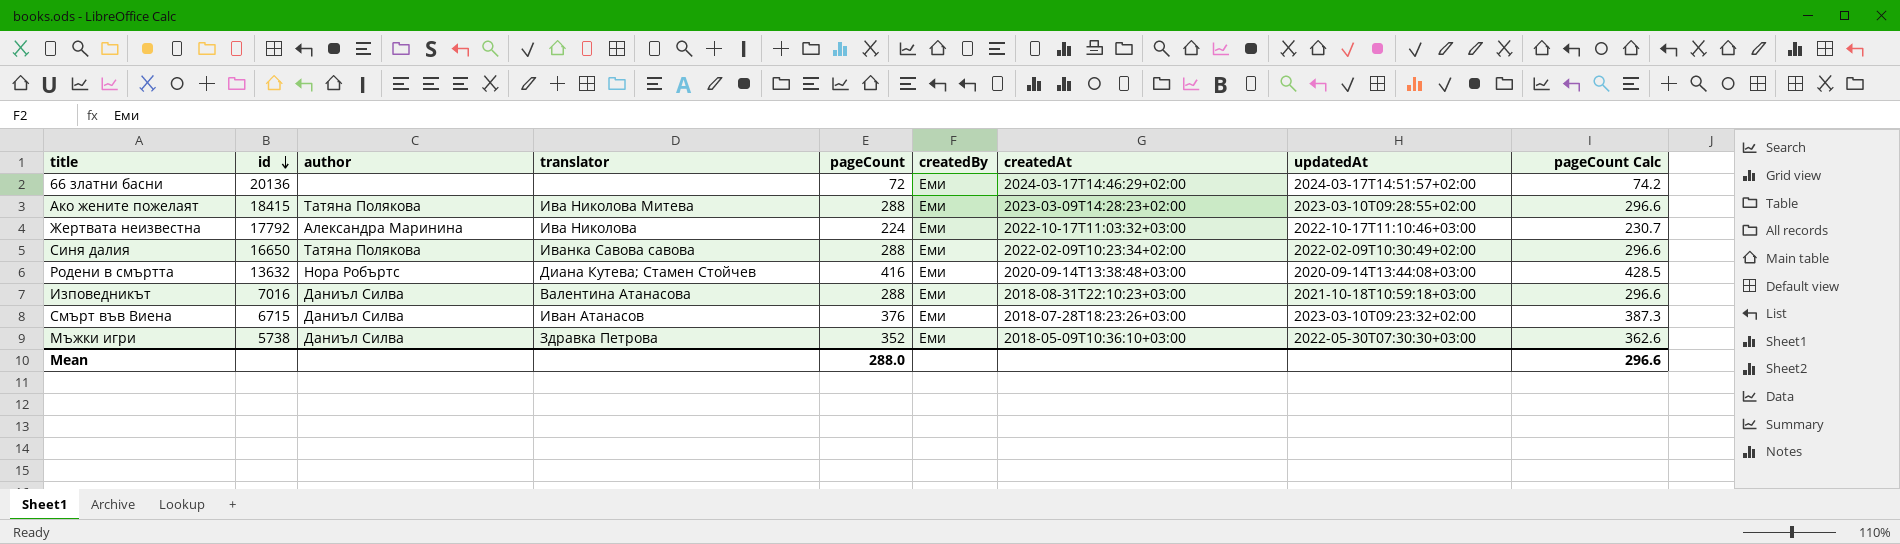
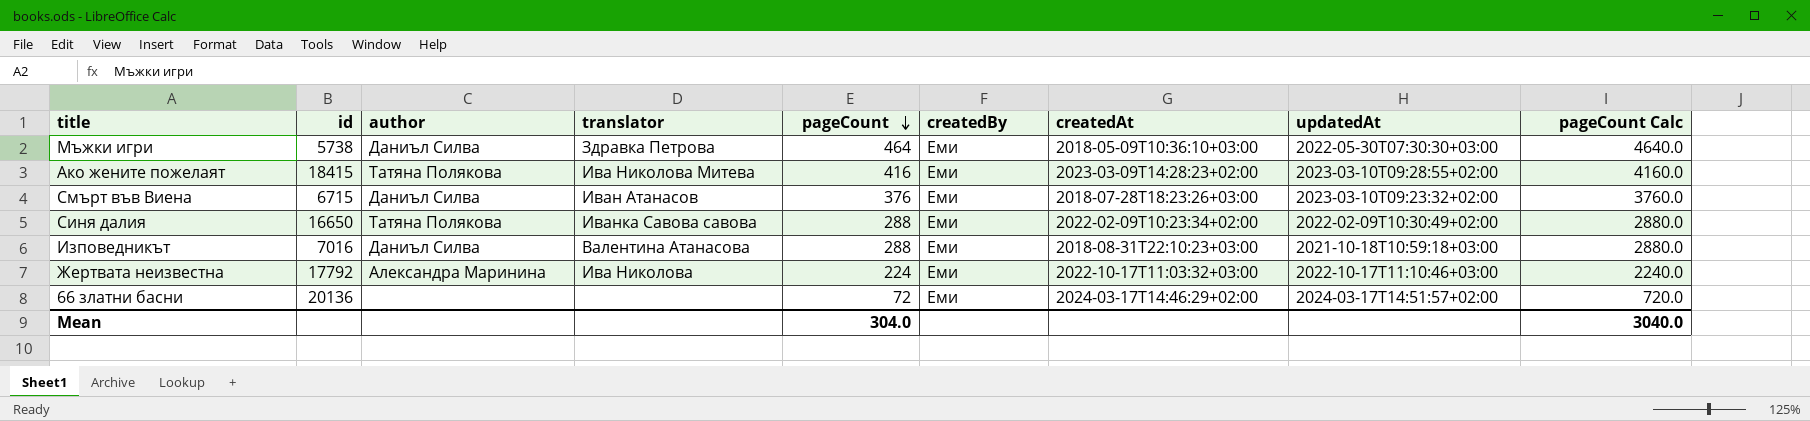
row order: id descending -> pageCount descending
column pageCount Calc | formula: [pageCount] * 1.03 -> [pageCount] * 10
row Родени в смъртта: 13632 | Нора Робъртс | Диана Кутева; Стамен Стойчев | 416 | Еми | 2020-09-14T13:38:48+03:00 | 2020-09-14T13:44:08+03:00 | 428.5 -> none
Мъжки игри | pageCount: 352 -> 464
Ако жените пожелаят | pageCount: 288 -> 416
Mean | pageCount: 288.0 -> 304.0
Mean | pageCount Calc: 296.6 -> 3040.0

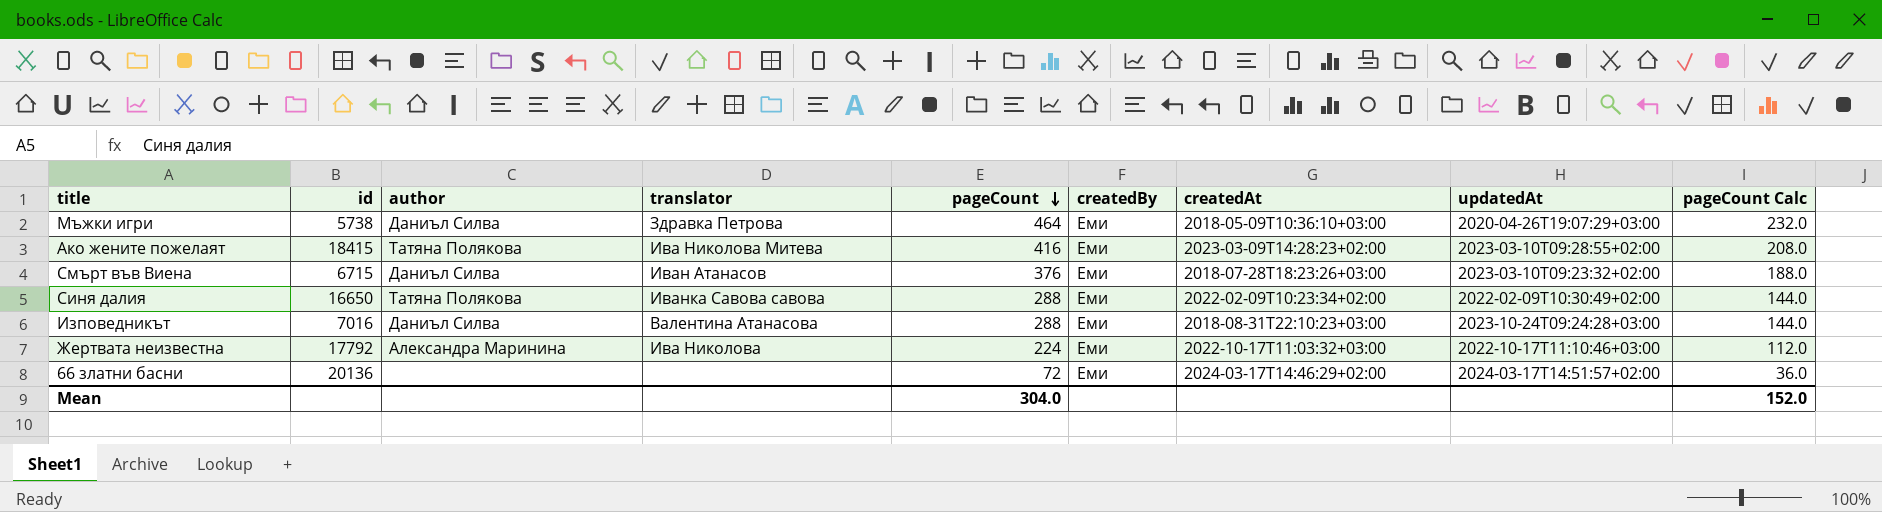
column pageCount Calc | formula: [pageCount] * 10 -> [pageCount] * 0.5
Мъжки игри | updatedAt: 2022-05-30T07:30:30+03:00 -> 2020-04-26T19:07:29+03:00
Изповедникът | updatedAt: 2021-10-18T10:59:18+03:00 -> 2023-10-24T09:24:28+03:00
Mean | pageCount Calc: 3040.0 -> 152.0

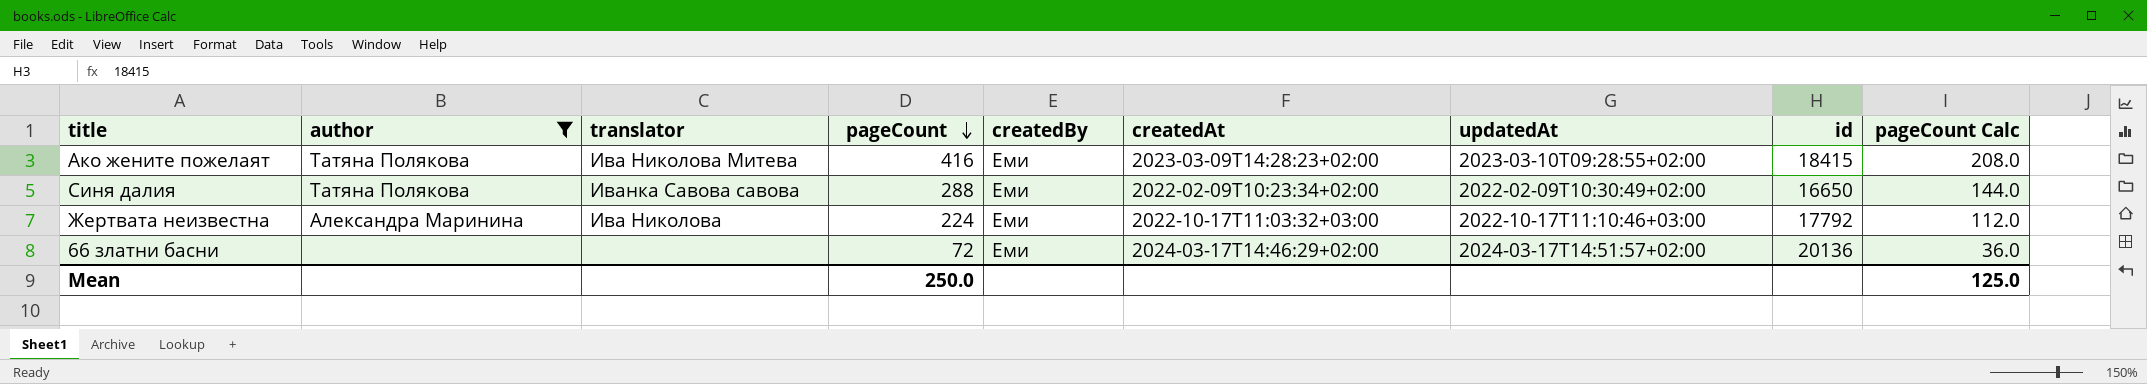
filter: none -> author != Даниъл Силва
column id | position: 2 -> 8
Mean | pageCount: 304.0 -> 250.0
Mean | pageCount Calc: 152.0 -> 125.0

